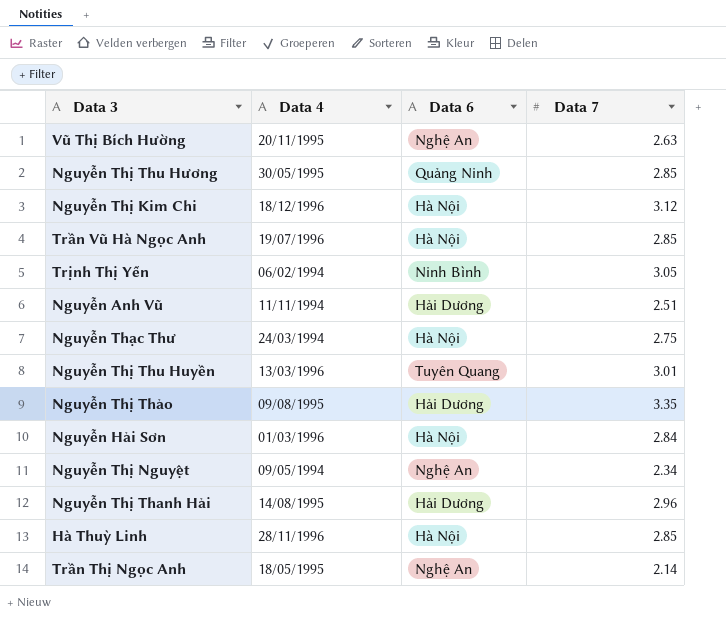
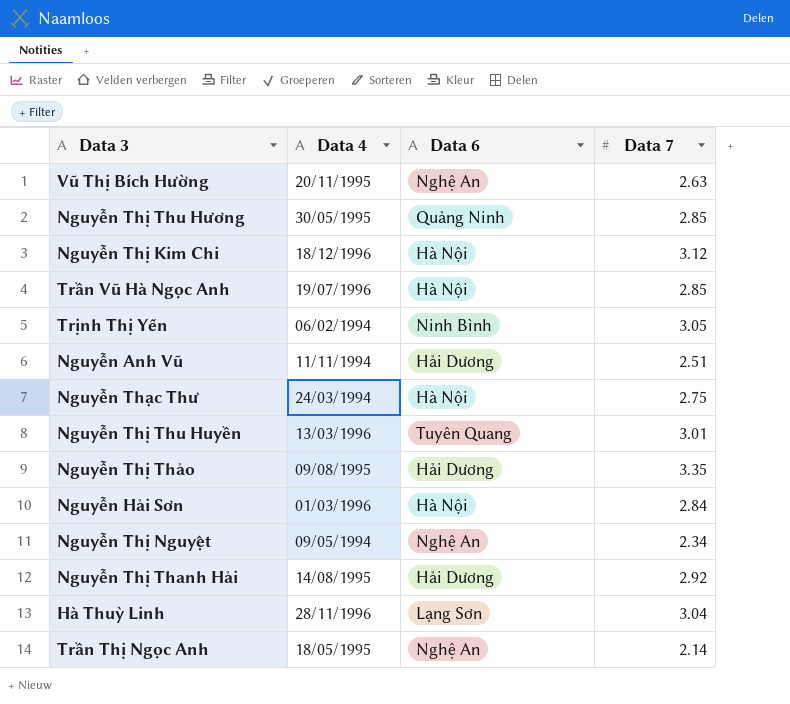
Nguyễn Thị Thanh Hải | Data 7: 2.96 -> 2.92
Hà Thuỳ Linh | Data 6: Hà Nội -> Lạng Sơn
Hà Thuỳ Linh | Data 7: 2.85 -> 3.04

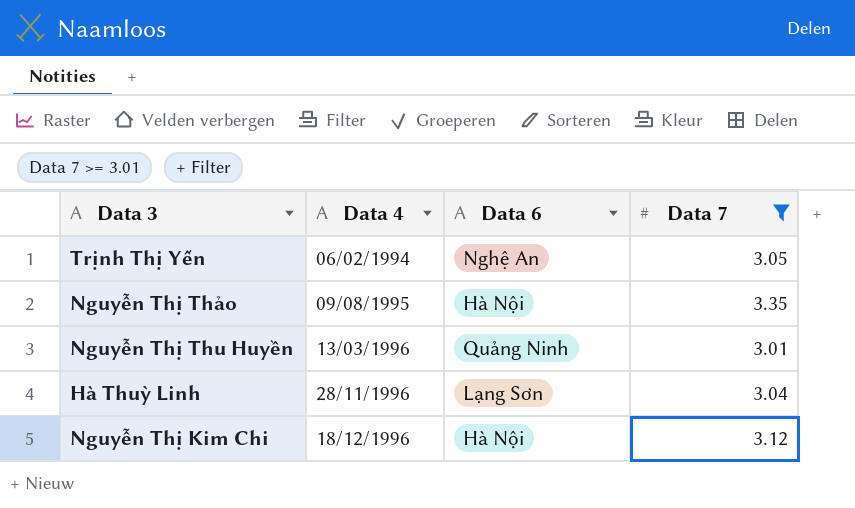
filter: none -> Data 7 >= 3.01
row order: none -> Data 4 ascending
Trịnh Thị Yến | Data 6: Ninh Bình -> Nghệ An
Nguyễn Thị Thảo | Data 6: Hải Dương -> Hà Nội
Nguyễn Thị Thu Huyền | Data 6: Tuyên Quang -> Quảng Ninh

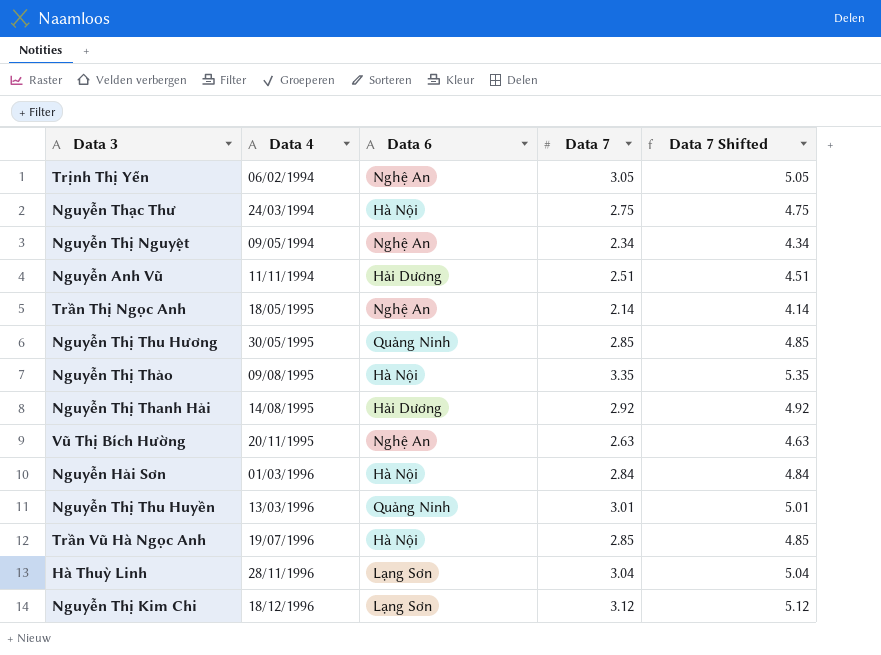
filter: Data 7 >= 3.01 -> none
column Data 7 Shifted | formula: none -> [Data 7] + 2
Nguyễn Thị Kim Chi | Data 6: Hà Nội -> Lạng Sơn

